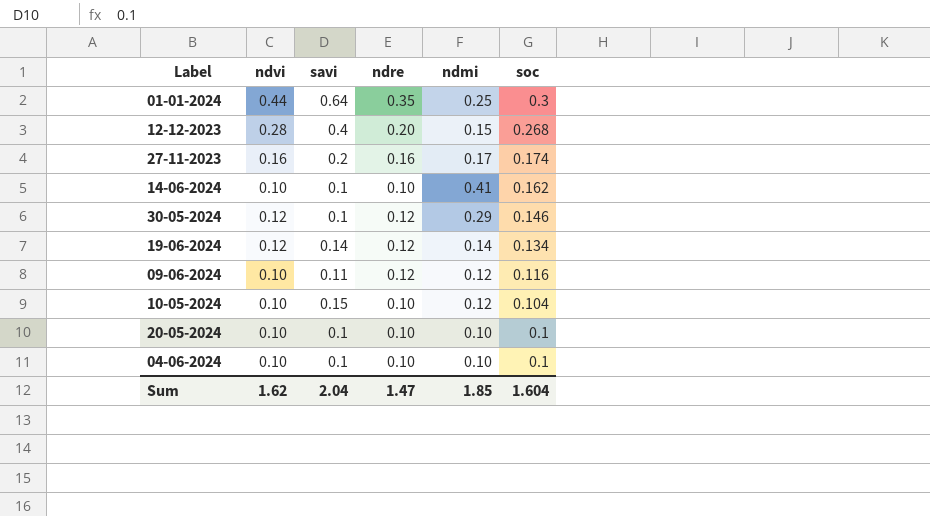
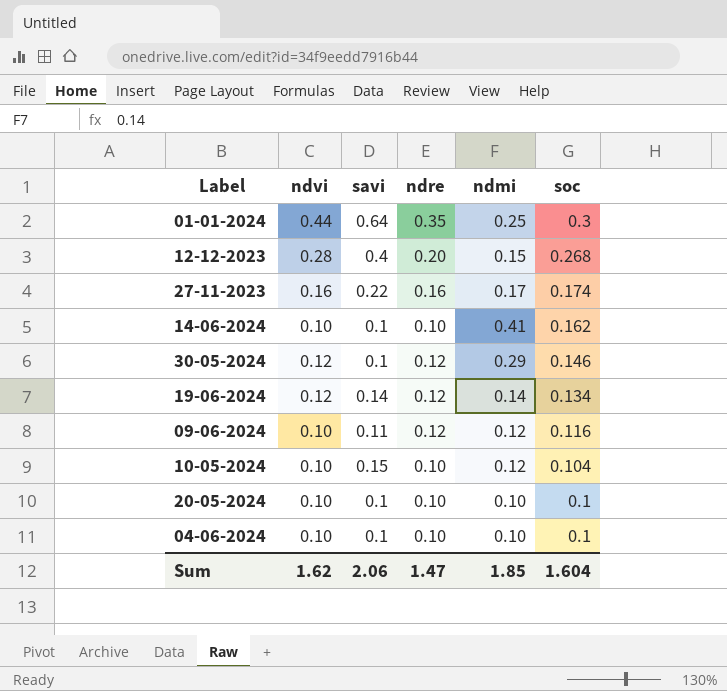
27-11-2023 | savi: 0.2 -> 0.22
Sum | savi: 2.04 -> 2.06

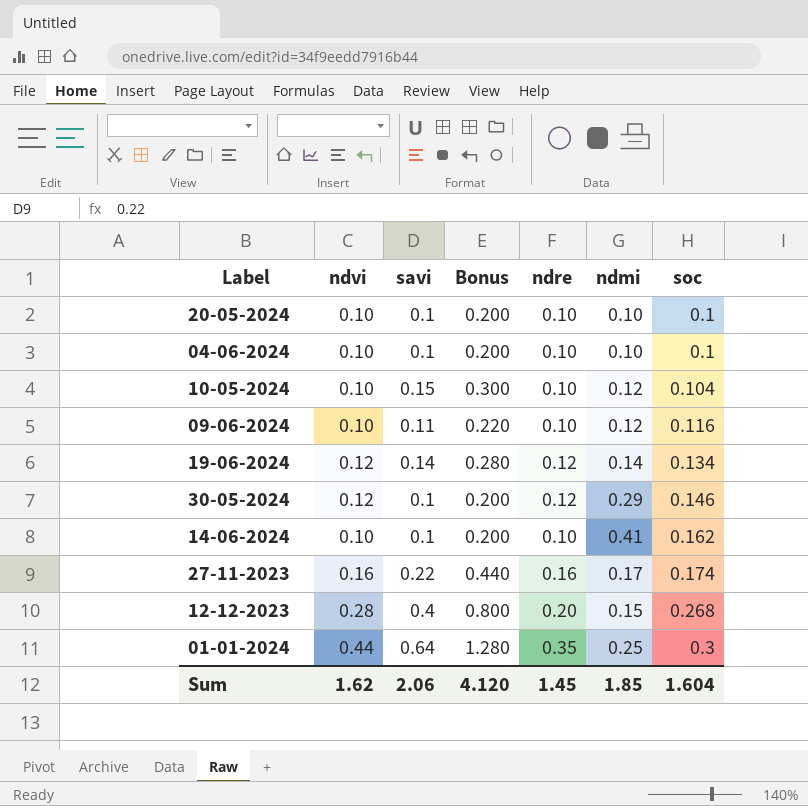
row order: soc descending -> soc ascending
column Bonus | formula: none -> [savi] * 2
09-06-2024 | ndre: 0.12 -> 0.10
Sum | ndre: 1.47 -> 1.45

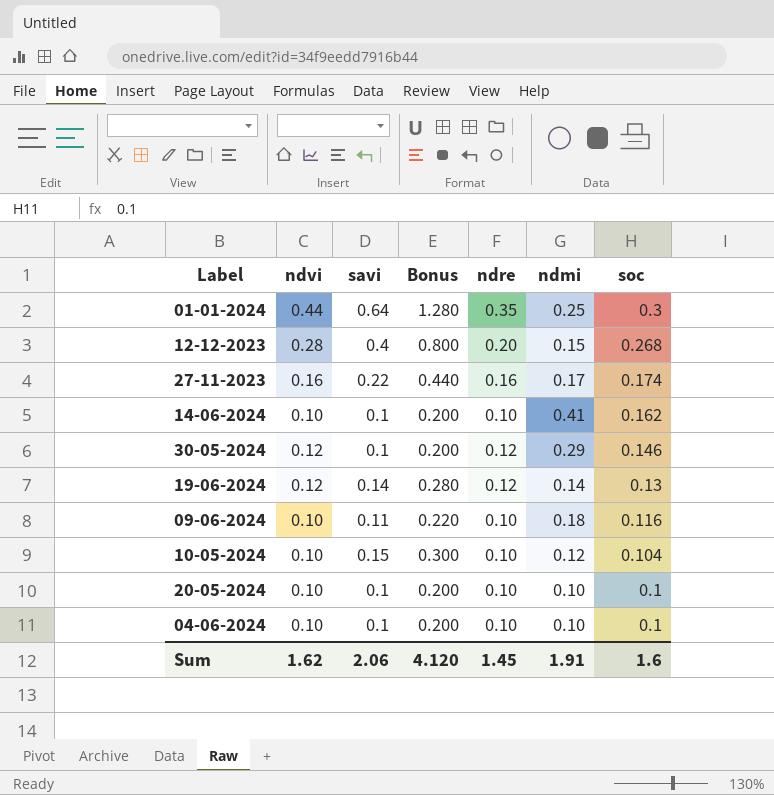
row order: soc ascending -> soc descending
19-06-2024 | soc: 0.134 -> 0.13
09-06-2024 | ndmi: 0.12 -> 0.18
Sum | ndmi: 1.85 -> 1.91
Sum | soc: 1.604 -> 1.6

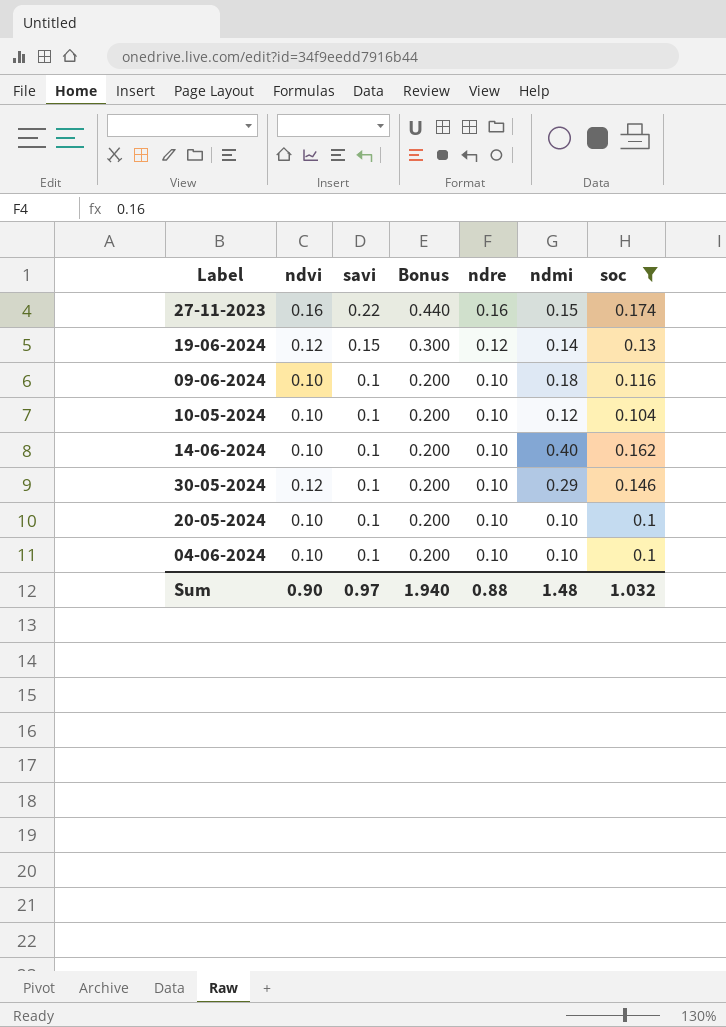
filter: none -> soc <= 0.174
row order: soc descending -> savi descending
27-11-2023 | ndmi: 0.17 -> 0.15
19-06-2024 | savi: 0.14 -> 0.15
19-06-2024 | Bonus: 0.280 -> 0.300
09-06-2024 | savi: 0.11 -> 0.1
09-06-2024 | Bonus: 0.220 -> 0.200
10-05-2024 | savi: 0.15 -> 0.1
10-05-2024 | Bonus: 0.300 -> 0.200
14-06-2024 | ndmi: 0.41 -> 0.40
30-05-2024 | ndre: 0.12 -> 0.10
Sum | ndvi: 1.62 -> 0.90
Sum | savi: 2.06 -> 0.97
Sum | Bonus: 4.120 -> 1.940
Sum | ndre: 1.45 -> 0.88
Sum | ndmi: 1.91 -> 1.48
Sum | soc: 1.6 -> 1.032

